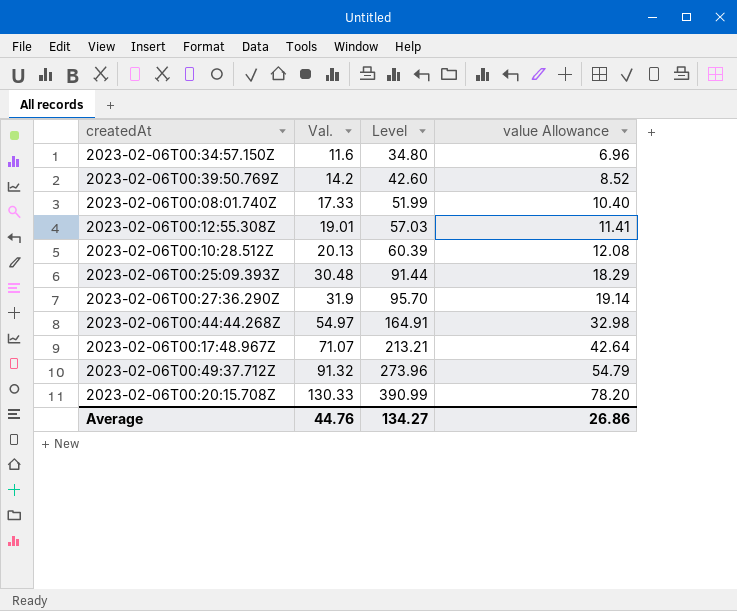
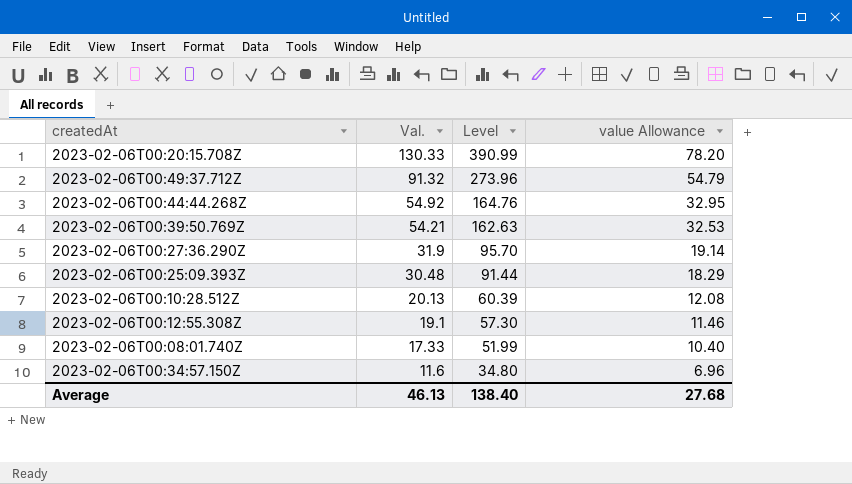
row order: Val. ascending -> Val. descending
row 2023-02-06T00:17:48.967Z: 71.07 | 213.21 | 42.64 -> none
2023-02-06T00:44:44.268Z | Val.: 54.97 -> 54.92
2023-02-06T00:44:44.268Z | Level: 164.91 -> 164.76
2023-02-06T00:44:44.268Z | value Allowance: 32.98 -> 32.95
2023-02-06T00:39:50.769Z | Val.: 14.2 -> 54.21
2023-02-06T00:39:50.769Z | Level: 42.60 -> 162.63
2023-02-06T00:39:50.769Z | value Allowance: 8.52 -> 32.53
2023-02-06T00:12:55.308Z | Val.: 19.01 -> 19.1
2023-02-06T00:12:55.308Z | Level: 57.03 -> 57.30
2023-02-06T00:12:55.308Z | value Allowance: 11.41 -> 11.46
Average | Val.: 44.76 -> 46.13
Average | Level: 134.27 -> 138.40
Average | value Allowance: 26.86 -> 27.68

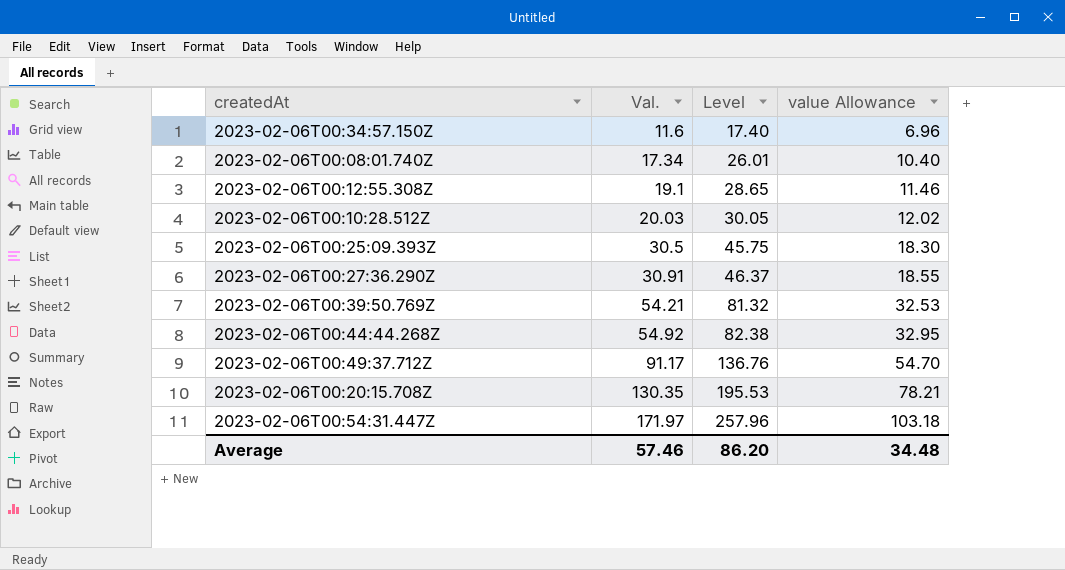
row order: Val. descending -> Val. ascending
column Level | formula: [Val.] * 3 -> [Val.] * 1.5
2023-02-06T00:08:01.740Z | Val.: 17.33 -> 17.34
2023-02-06T00:10:28.512Z | Val.: 20.13 -> 20.03
2023-02-06T00:10:28.512Z | value Allowance: 12.08 -> 12.02
2023-02-06T00:25:09.393Z | Val.: 30.48 -> 30.5
2023-02-06T00:25:09.393Z | value Allowance: 18.29 -> 18.30
2023-02-06T00:27:36.290Z | Val.: 31.9 -> 30.91
2023-02-06T00:27:36.290Z | value Allowance: 19.14 -> 18.55
2023-02-06T00:49:37.712Z | Val.: 91.32 -> 91.17
2023-02-06T00:49:37.712Z | value Allowance: 54.79 -> 54.70
2023-02-06T00:20:15.708Z | Val.: 130.33 -> 130.35
2023-02-06T00:20:15.708Z | value Allowance: 78.20 -> 78.21
row 2023-02-06T00:54:31.447Z: none -> 171.97 | 257.96 | 103.18
Average | Val.: 46.13 -> 57.46
Average | Level: 138.40 -> 86.20
Average | value Allowance: 27.68 -> 34.48

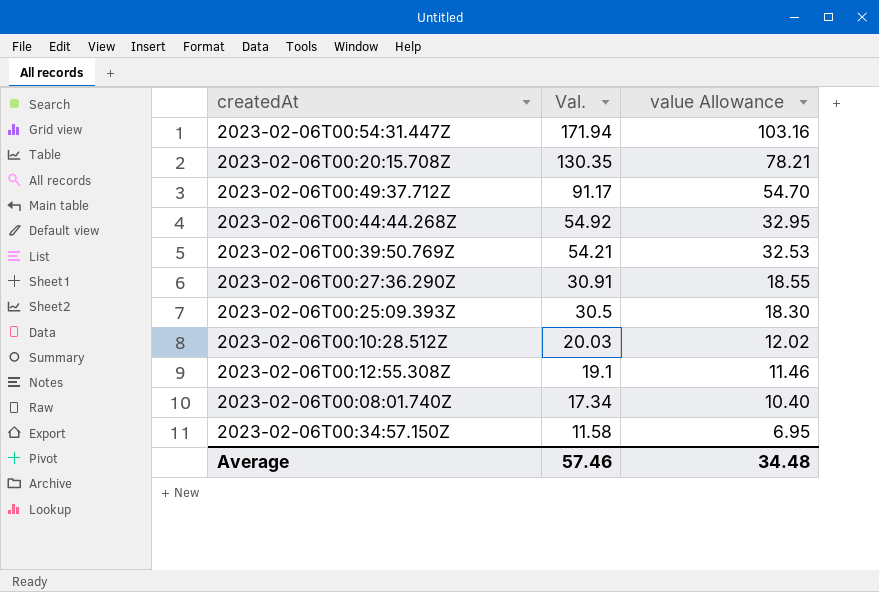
row order: Val. ascending -> Val. descending
column Level | formula: [Val.] * 1.5 -> none
2023-02-06T00:54:31.447Z | Val.: 171.97 -> 171.94
2023-02-06T00:54:31.447Z | value Allowance: 103.18 -> 103.16
2023-02-06T00:34:57.150Z | Val.: 11.6 -> 11.58
2023-02-06T00:34:57.150Z | value Allowance: 6.96 -> 6.95

